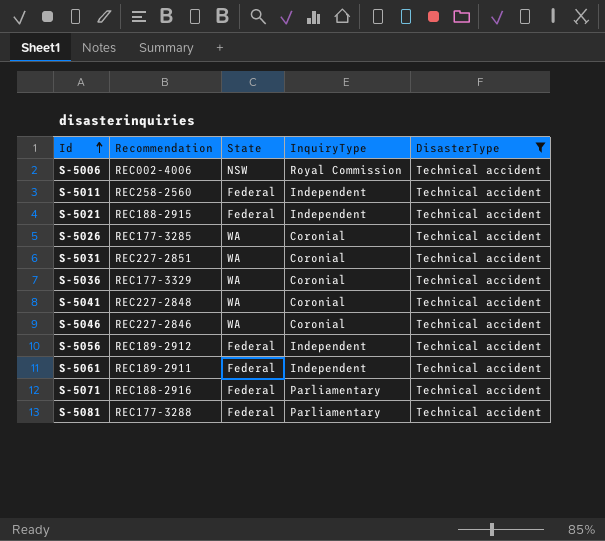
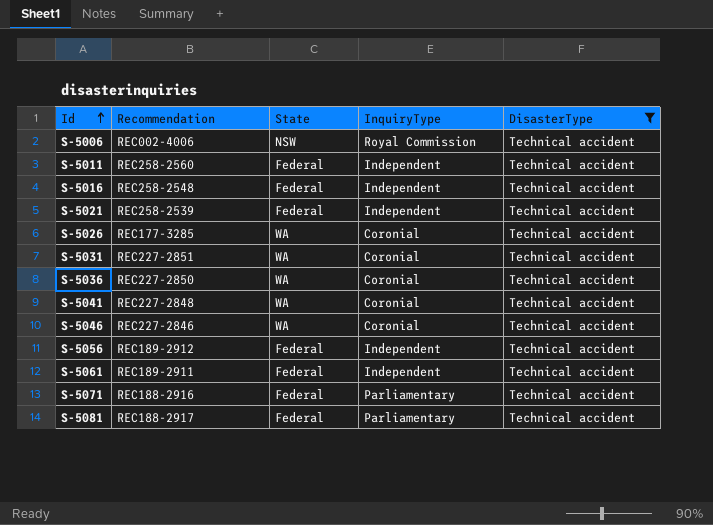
row S-5016: none -> REC258-2548 | Federal | Independent | Technical accident
S-5021 | Recommendation: REC188-2915 -> REC258-2539
S-5036 | Recommendation: REC177-3329 -> REC227-2850
S-5081 | Recommendation: REC177-3288 -> REC188-2917

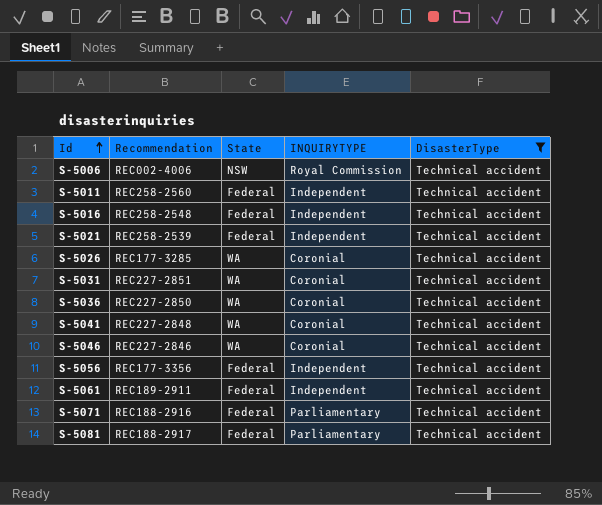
column name: InquiryType -> INQUIRYTYPE
S-5056 | Recommendation: REC189-2912 -> REC177-3356

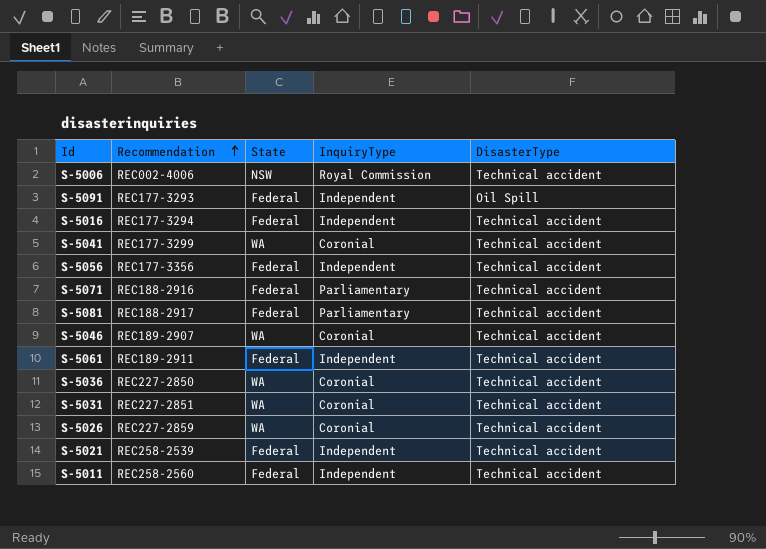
filter: DisasterType = Technical accident -> none
row order: Id ascending -> Recommendation ascending
column name: INQUIRYTYPE -> InquiryType
S-5016 | Recommendation: REC258-2548 -> REC177-3294
S-5041 | Recommendation: REC227-2848 -> REC177-3299
S-5046 | Recommendation: REC227-2846 -> REC189-2907
S-5026 | Recommendation: REC177-3285 -> REC227-2859

